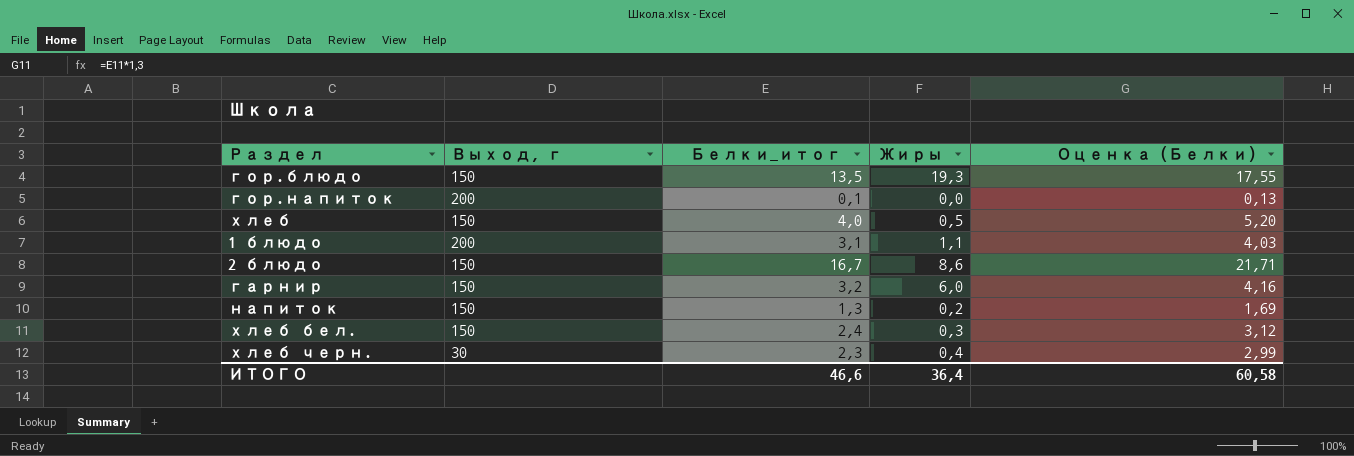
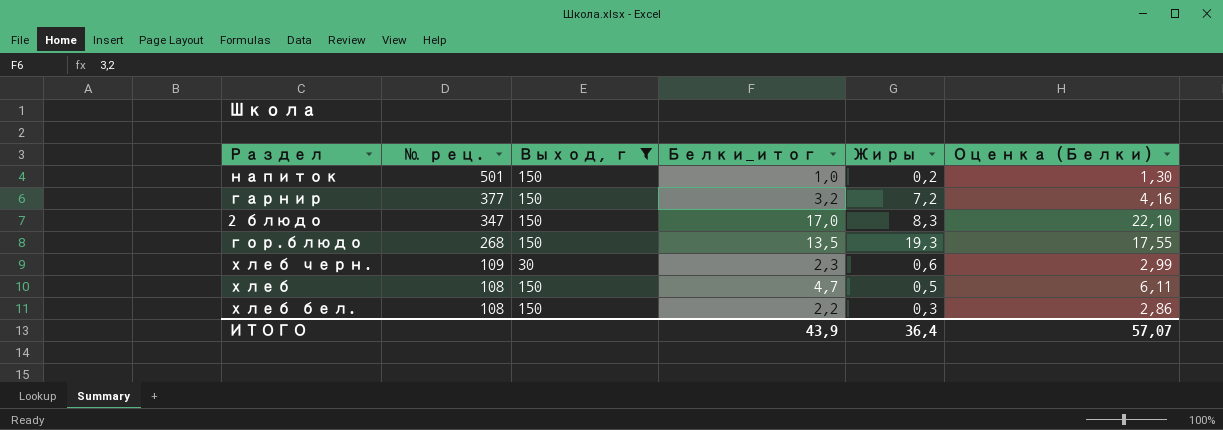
filter: none -> Выход, г != 200
row order: none -> № рец. descending
column № рец. | position: none -> 2
напиток | Белки_итог: 1,3 -> 1,0
напиток | Оценка (Белки): 1,69 -> 1,30
гарнир | Жиры: 6,0 -> 7,2
2 блюдо | Белки_итог: 16,7 -> 17,0
2 блюдо | Жиры: 8,6 -> 8,3
2 блюдо | Оценка (Белки): 21,71 -> 22,10
хлеб черн. | Жиры: 0,4 -> 0,6
хлеб | Белки_итог: 4,0 -> 4,7
хлеб | Оценка (Белки): 5,20 -> 6,11
хлеб бел. | Белки_итог: 2,4 -> 2,2
хлеб бел. | Оценка (Белки): 3,12 -> 2,86
ИТОГО | Белки_итог: 46,6 -> 43,9
ИТОГО | Оценка (Белки): 60,58 -> 57,07

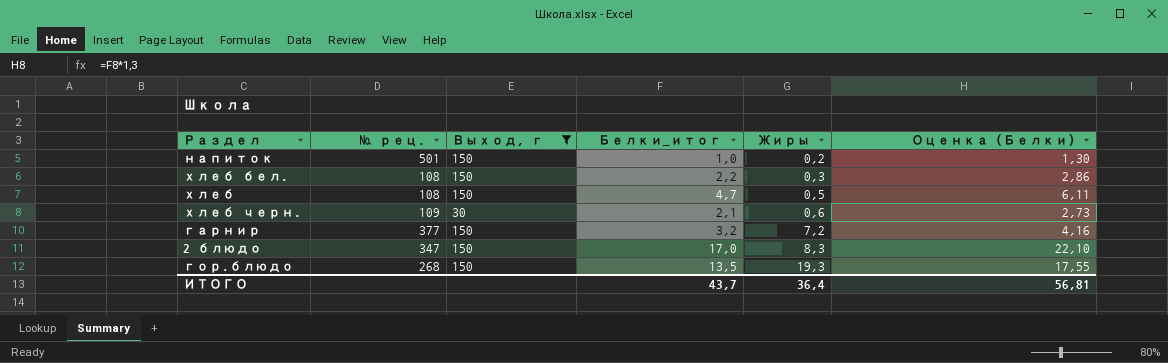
row order: № рец. descending -> Жиры ascending
хлеб черн. | Белки_итог: 2,3 -> 2,1
хлеб черн. | Оценка (Белки): 2,99 -> 2,73
ИТОГО | Белки_итог: 43,9 -> 43,7
ИТОГО | Оценка (Белки): 57,07 -> 56,81

